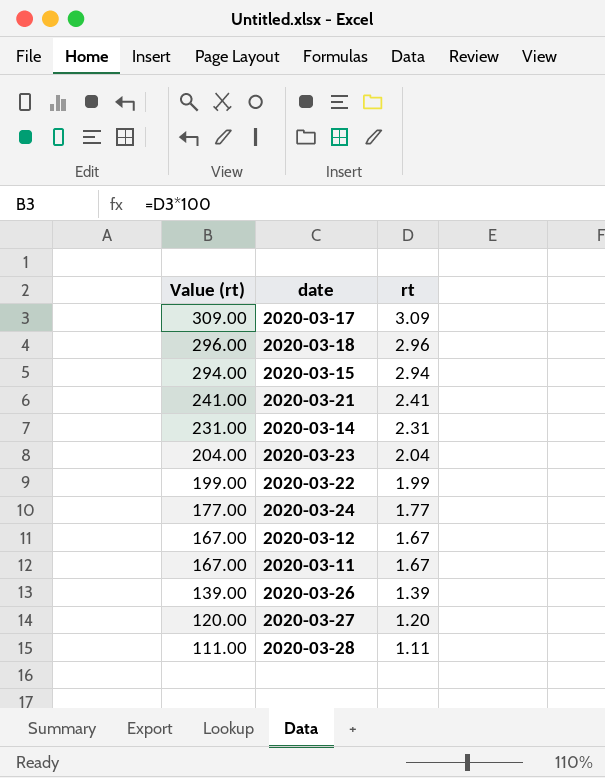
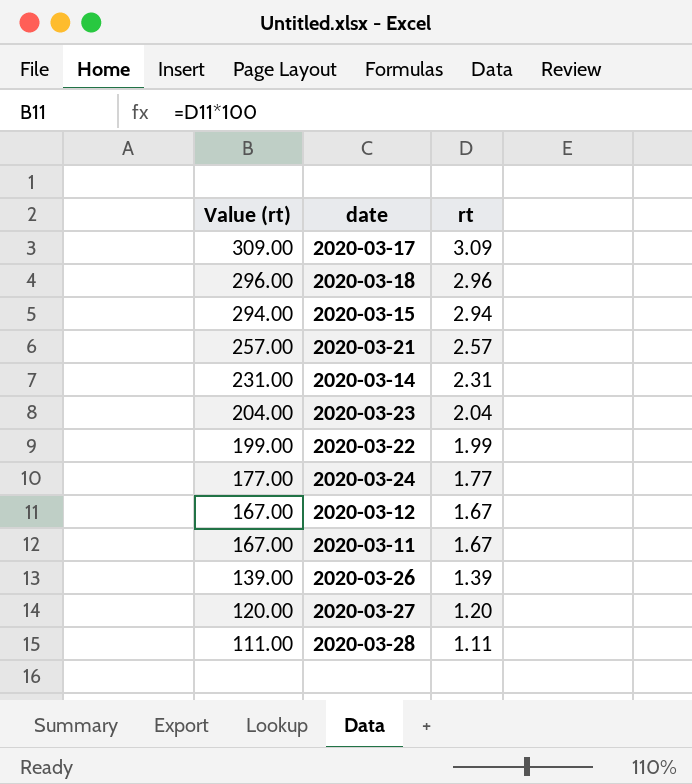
2020-03-21 | Value (rt): 241.00 -> 257.00
2020-03-21 | rt: 2.41 -> 2.57

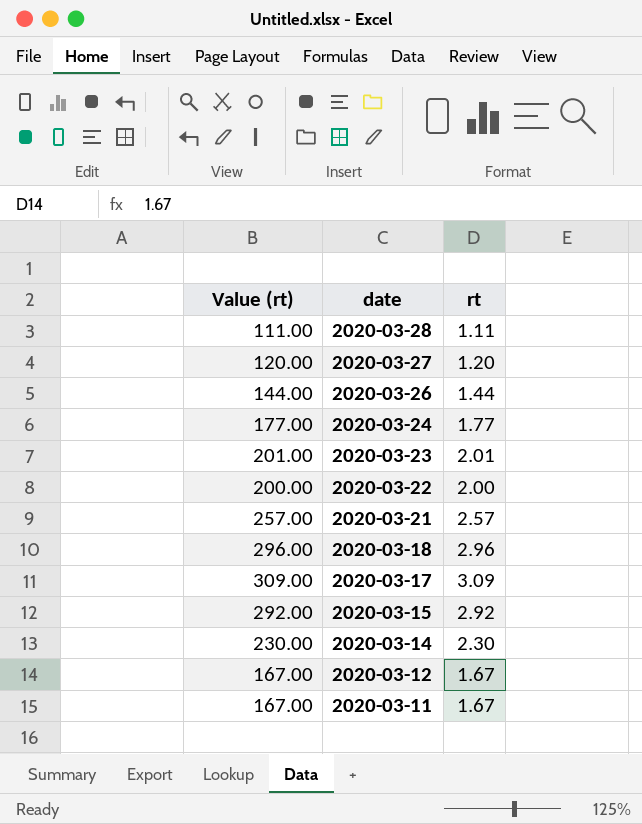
row order: Value (rt) descending -> date descending
2020-03-26 | Value (rt): 139.00 -> 144.00
2020-03-26 | rt: 1.39 -> 1.44
2020-03-23 | Value (rt): 204.00 -> 201.00
2020-03-23 | rt: 2.04 -> 2.01
2020-03-22 | Value (rt): 199.00 -> 200.00
2020-03-22 | rt: 1.99 -> 2.00
2020-03-15 | Value (rt): 294.00 -> 292.00
2020-03-15 | rt: 2.94 -> 2.92
2020-03-14 | Value (rt): 231.00 -> 230.00
2020-03-14 | rt: 2.31 -> 2.30

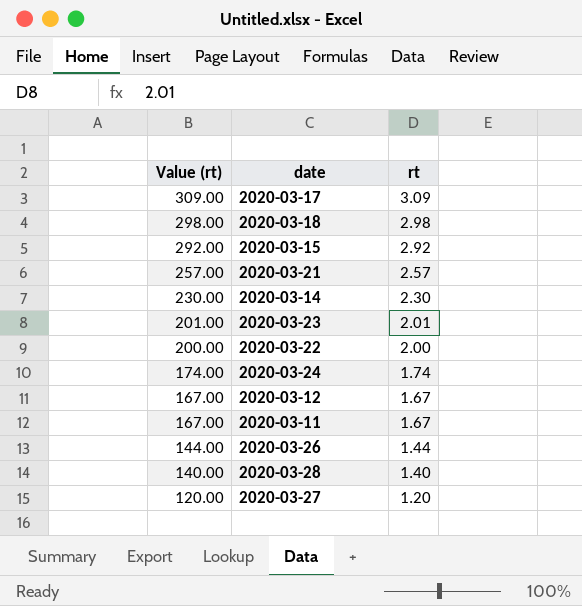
row order: date descending -> Value (rt) descending
2020-03-18 | Value (rt): 296.00 -> 298.00
2020-03-18 | rt: 2.96 -> 2.98
2020-03-24 | Value (rt): 177.00 -> 174.00
2020-03-24 | rt: 1.77 -> 1.74
2020-03-28 | Value (rt): 111.00 -> 140.00
2020-03-28 | rt: 1.11 -> 1.40

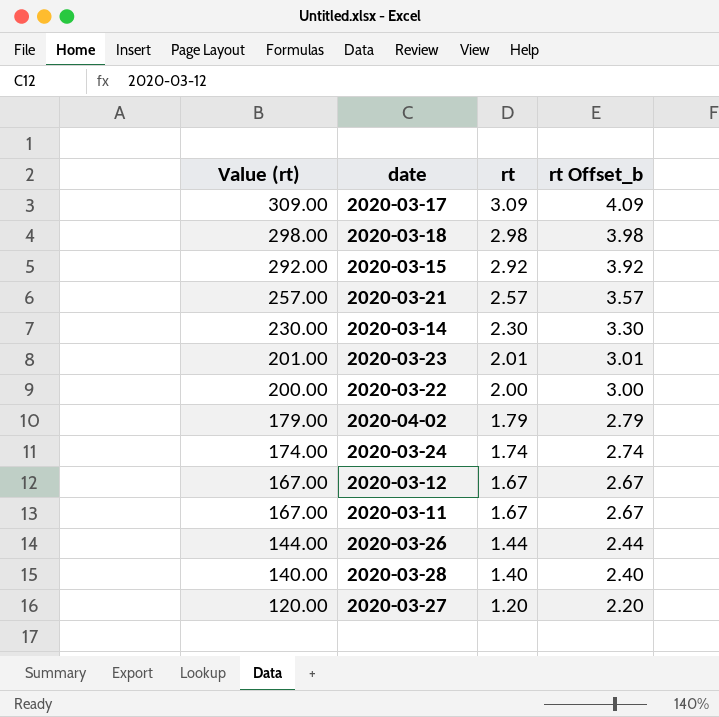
column rt Offset_b | formula: none -> [rt] + 1
row 2020-04-02: none -> 179.00 | 1.79 | 2.79

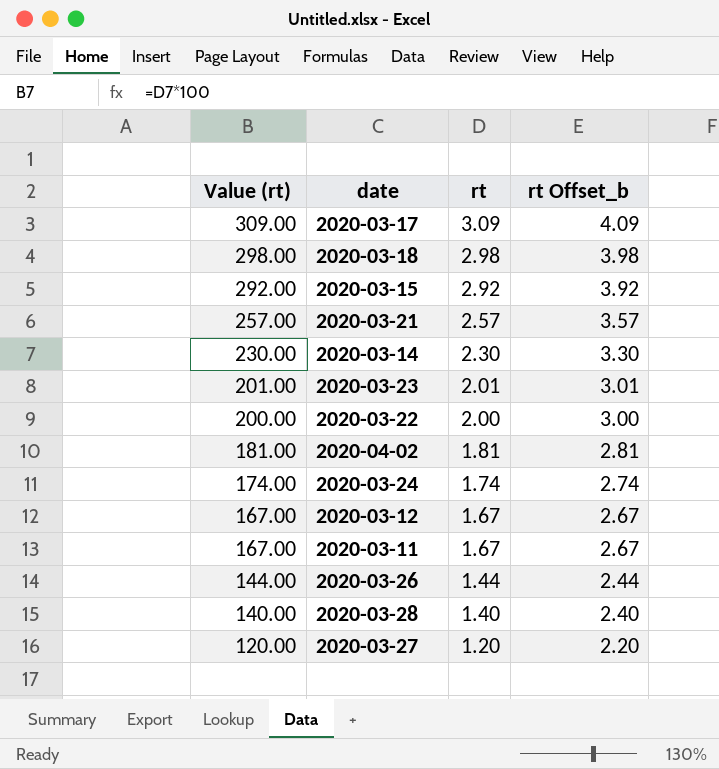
2020-04-02 | Value (rt): 179.00 -> 181.00
2020-04-02 | rt: 1.79 -> 1.81
2020-04-02 | rt Offset_b: 2.79 -> 2.81

